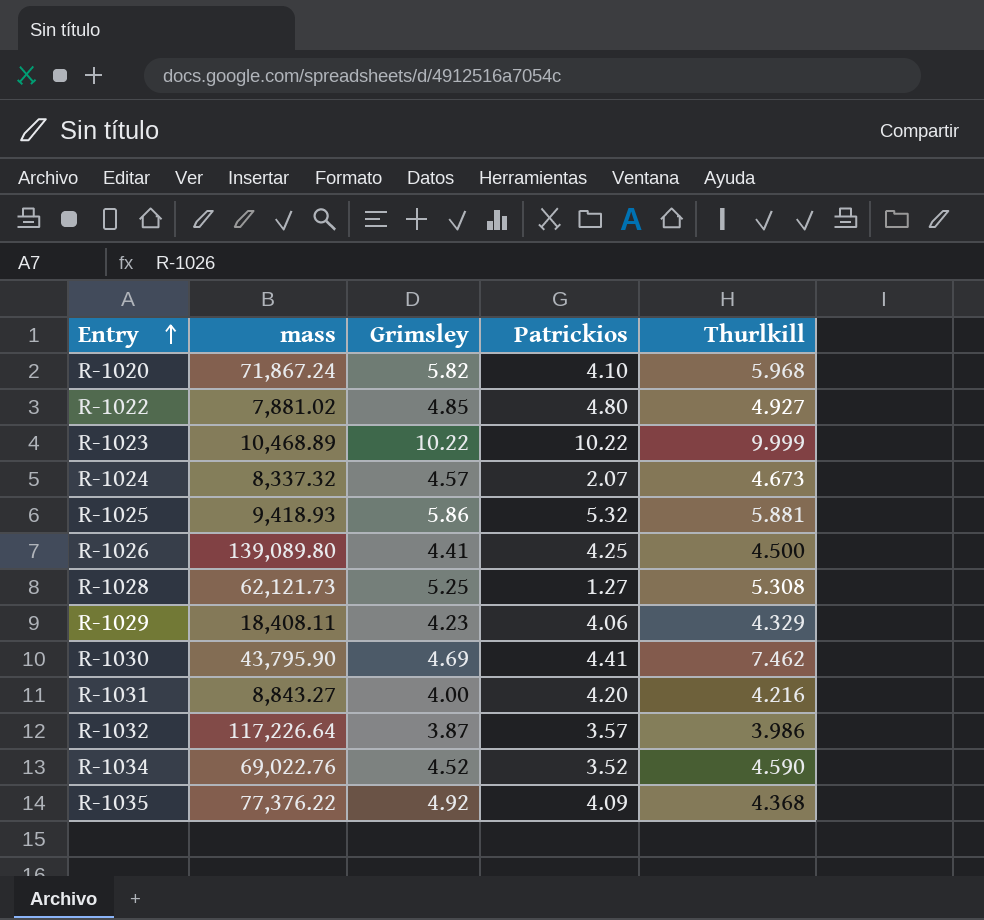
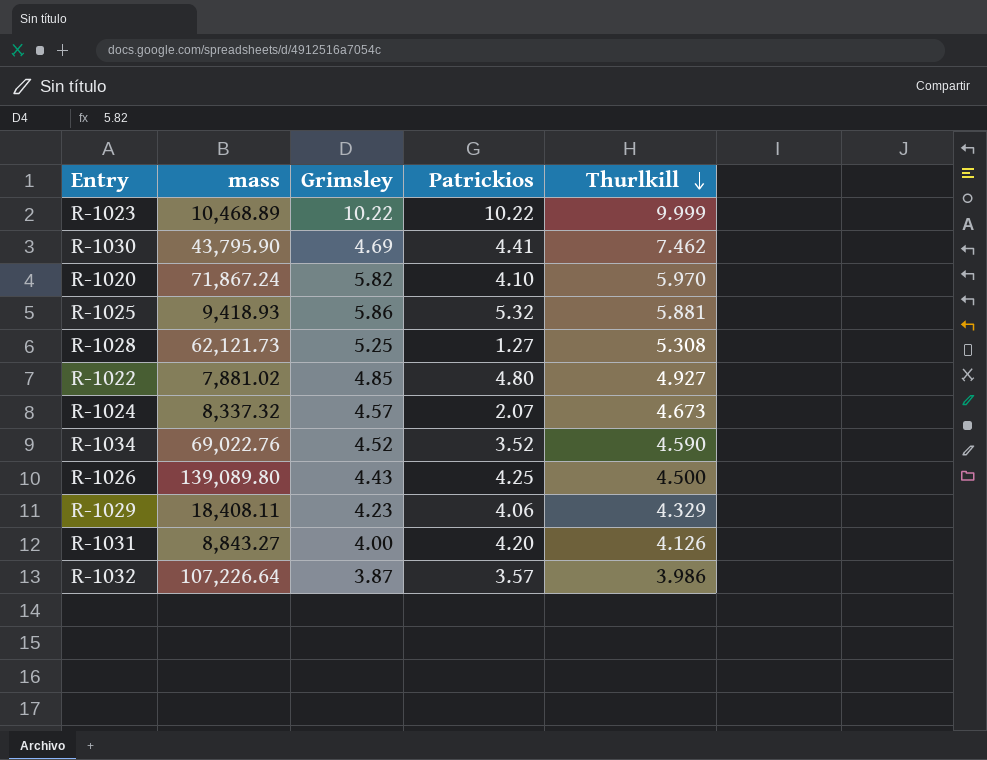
row order: Entry ascending -> Thurlkill descending
row R-1035: 77,376.22 | 4.92 | 4.09 | 4.368 -> none
R-1020 | Thurlkill: 5.968 -> 5.970
R-1026 | Grimsley: 4.41 -> 4.43
R-1031 | Thurlkill: 4.216 -> 4.126
R-1032 | mass: 117,226.64 -> 107,226.64

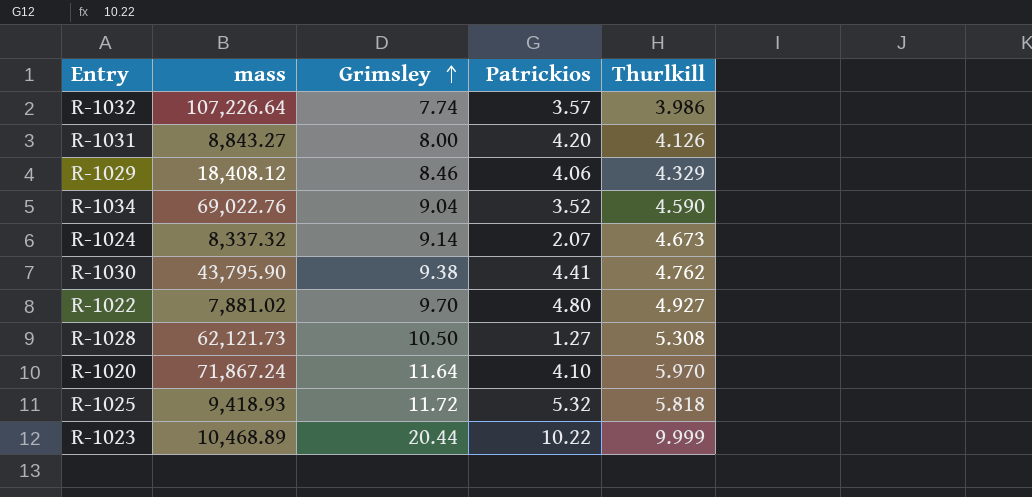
row order: Thurlkill descending -> Grimsley ascending
row R-1026: 139,089.80 | 4.43 | 4.25 | 4.500 -> none
R-1032 | Grimsley: 3.87 -> 7.74
R-1031 | Grimsley: 4.00 -> 8.00
R-1029 | mass: 18,408.11 -> 18,408.12
R-1029 | Grimsley: 4.23 -> 8.46
R-1034 | Grimsley: 4.52 -> 9.04
R-1024 | Grimsley: 4.57 -> 9.14
R-1030 | Grimsley: 4.69 -> 9.38
R-1030 | Thurlkill: 7.462 -> 4.762
R-1022 | Grimsley: 4.85 -> 9.70
R-1028 | Grimsley: 5.25 -> 10.50
R-1020 | Grimsley: 5.82 -> 11.64
R-1025 | Grimsley: 5.86 -> 11.72
R-1025 | Thurlkill: 5.881 -> 5.818
R-1023 | Grimsley: 10.22 -> 20.44

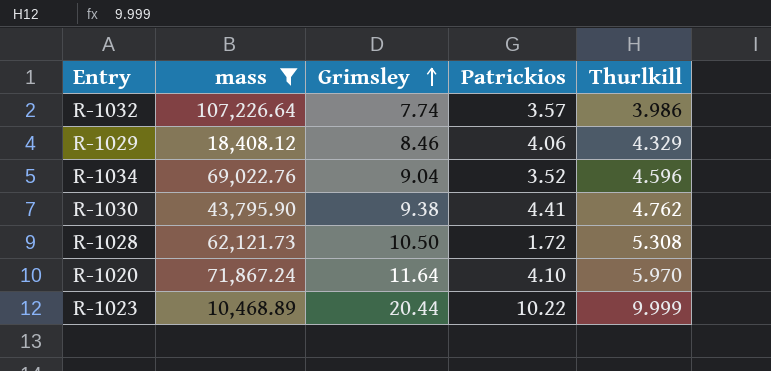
filter: none -> mass >= 10,468.89
R-1034 | Thurlkill: 4.590 -> 4.596
R-1028 | Patrickios: 1.27 -> 1.72

